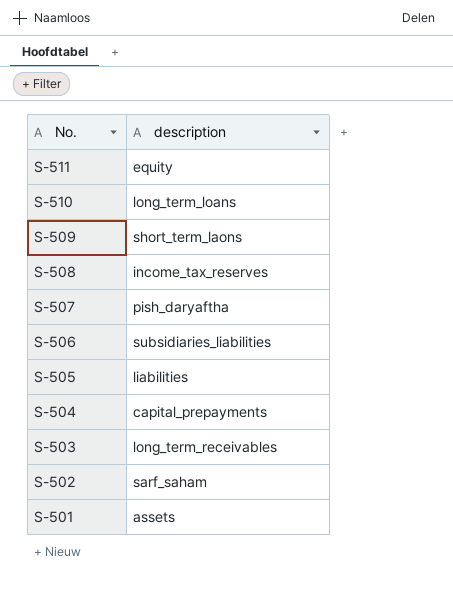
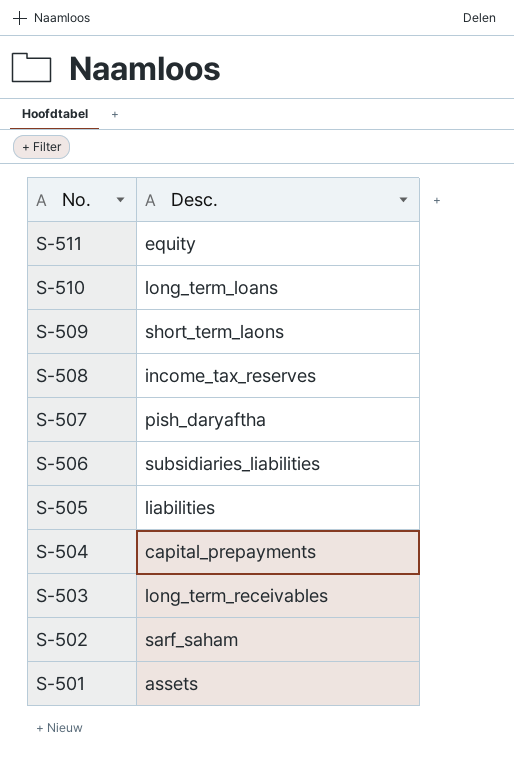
column name: description -> Desc.

